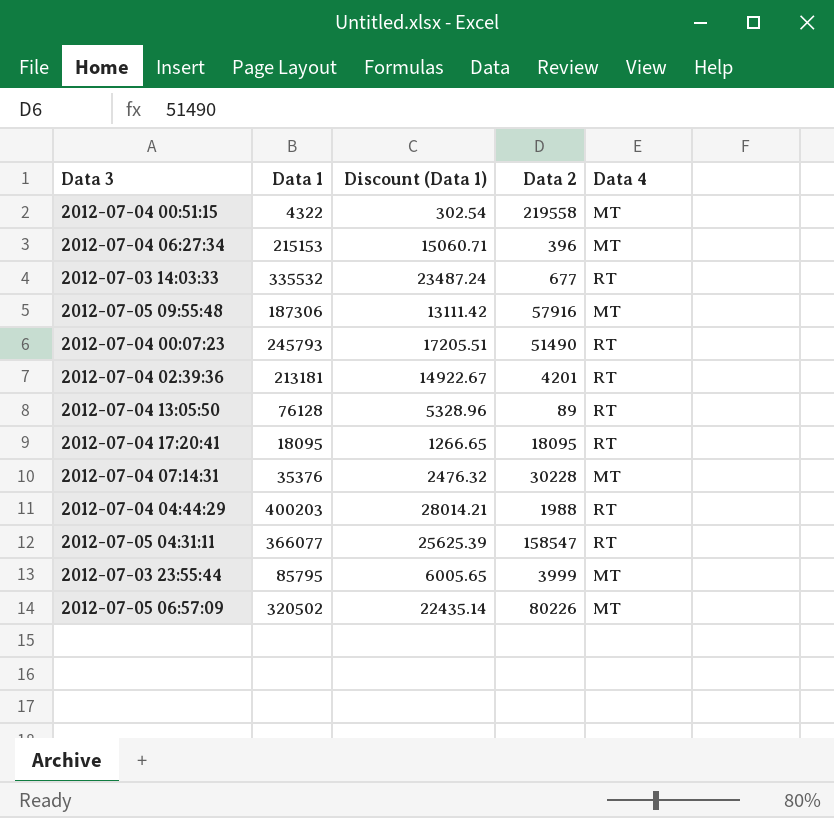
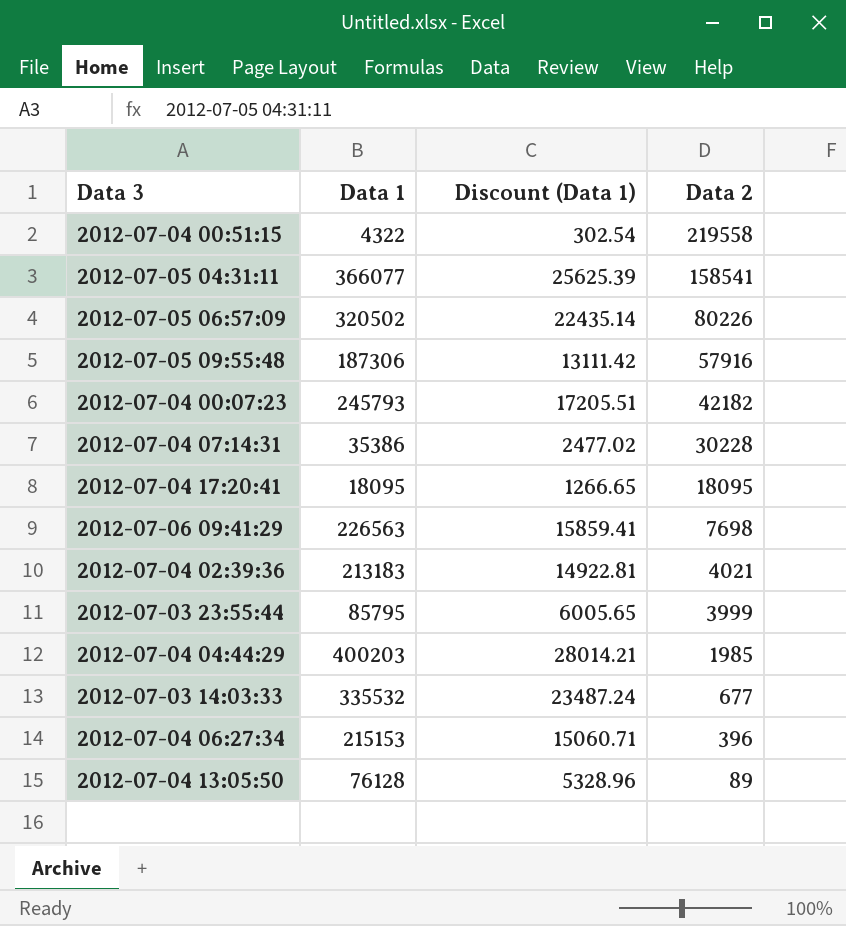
row order: none -> Data 2 descending
column Data 4 | position: 5 -> none
2012-07-05 04:31:11 | Data 2: 158547 -> 158541
2012-07-04 00:07:23 | Data 2: 51490 -> 42182
2012-07-04 07:14:31 | Data 1: 35376 -> 35386
2012-07-04 07:14:31 | Discount (Data 1): 2476.32 -> 2477.02
row 2012-07-06 09:41:29: none -> 226563 | 15859.41 | 7698
2012-07-04 02:39:36 | Data 1: 213181 -> 213183
2012-07-04 02:39:36 | Discount (Data 1): 14922.67 -> 14922.81
2012-07-04 02:39:36 | Data 2: 4201 -> 4021
2012-07-04 04:44:29 | Data 2: 1988 -> 1985

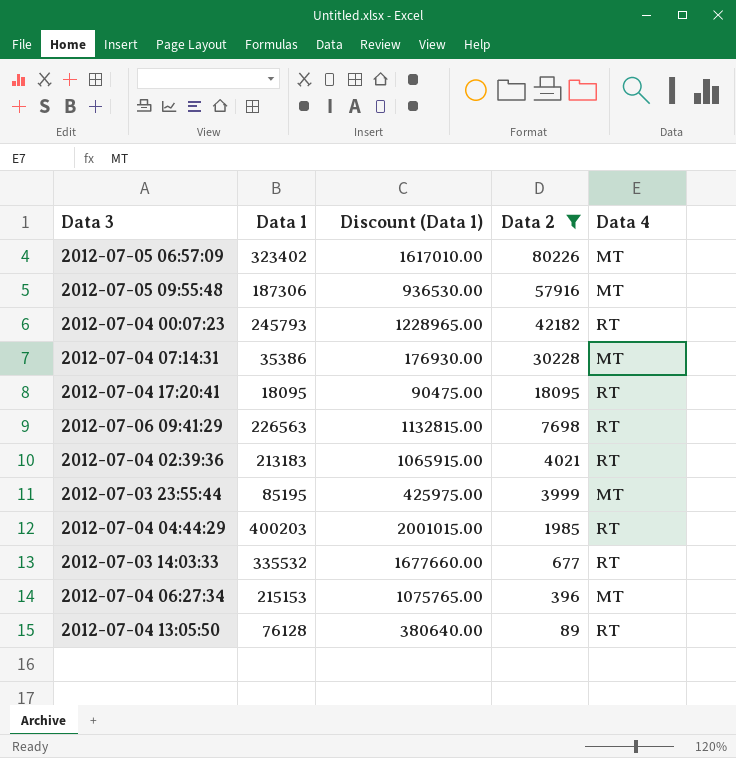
filter: none -> Data 2 <= 80226
column Discount (Data 1) | formula: [Data 1] * 0.07 -> [Data 1] * 5
column Data 4 | position: none -> 5
2012-07-05 06:57:09 | Data 1: 320502 -> 323402
2012-07-03 23:55:44 | Data 1: 85795 -> 85195

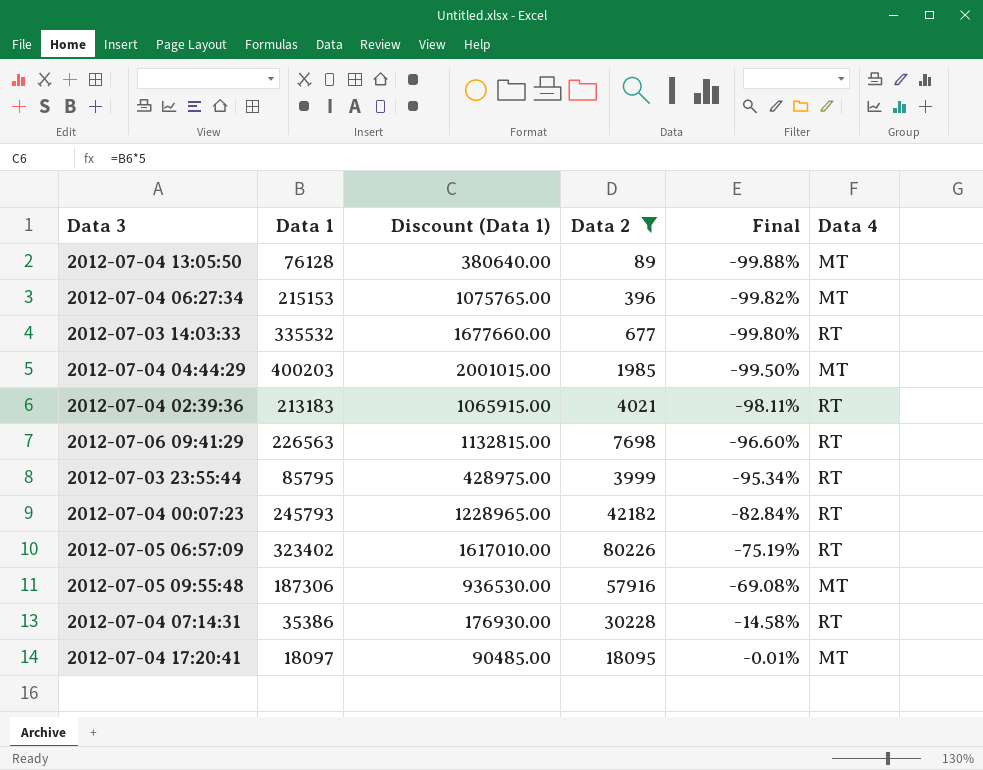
row order: Data 2 descending -> Final ascending
column Final | formula: none -> ([Data 2] - [Data 1]) / [Data 1]
2012-07-04 13:05:50 | Data 4: RT -> MT
2012-07-04 04:44:29 | Data 4: RT -> MT
2012-07-03 23:55:44 | Data 1: 85195 -> 85795
2012-07-03 23:55:44 | Discount (Data 1): 425975.00 -> 428975.00
2012-07-03 23:55:44 | Data 4: MT -> RT
2012-07-05 06:57:09 | Data 4: MT -> RT
2012-07-04 07:14:31 | Data 4: MT -> RT
2012-07-04 17:20:41 | Data 1: 18095 -> 18097
2012-07-04 17:20:41 | Discount (Data 1): 90475.00 -> 90485.00
2012-07-04 17:20:41 | Data 4: RT -> MT

